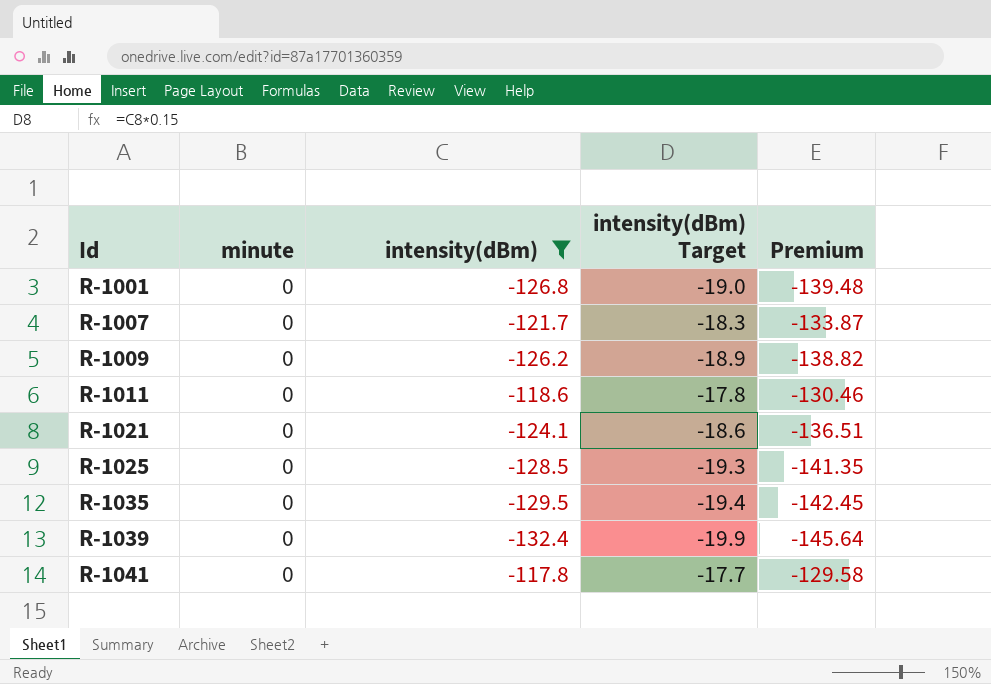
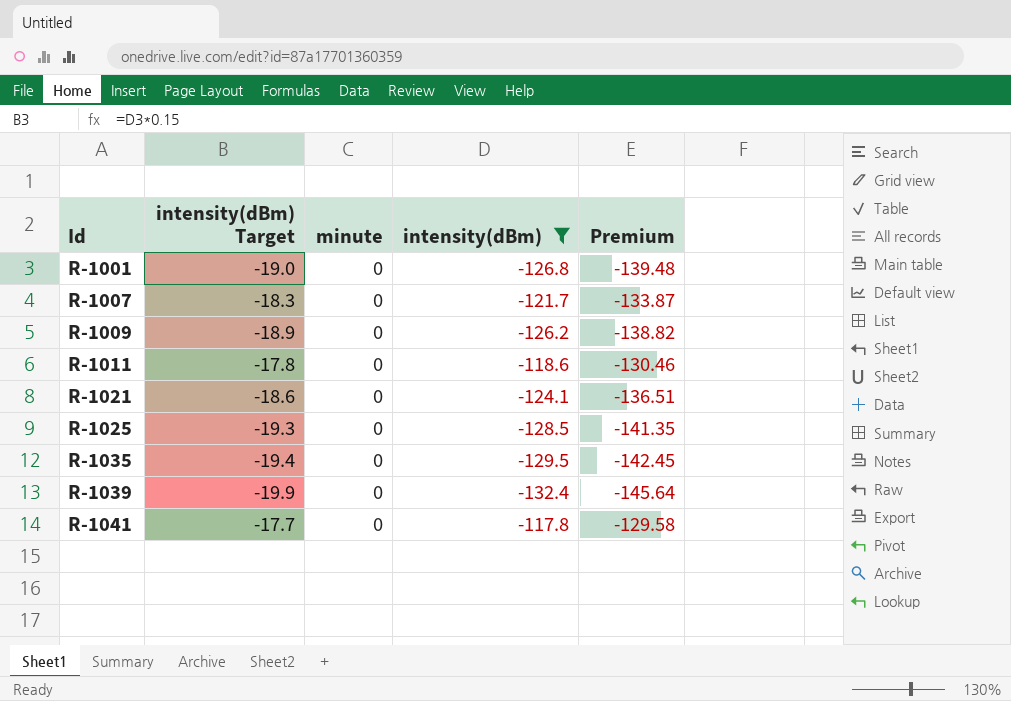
column intensity(dBm) Target | position: 4 -> 2

